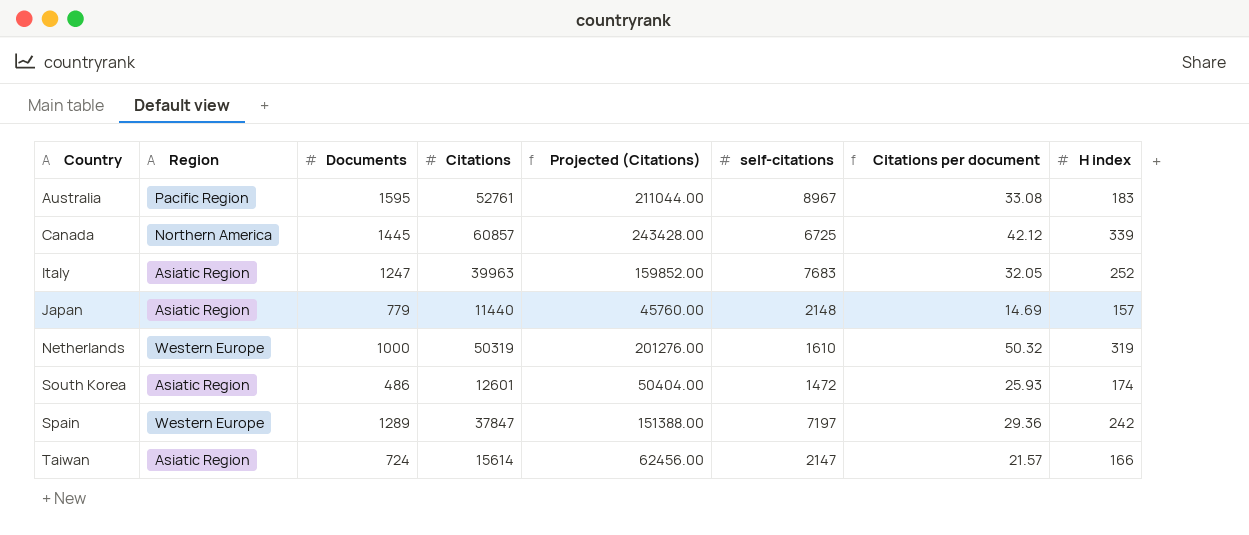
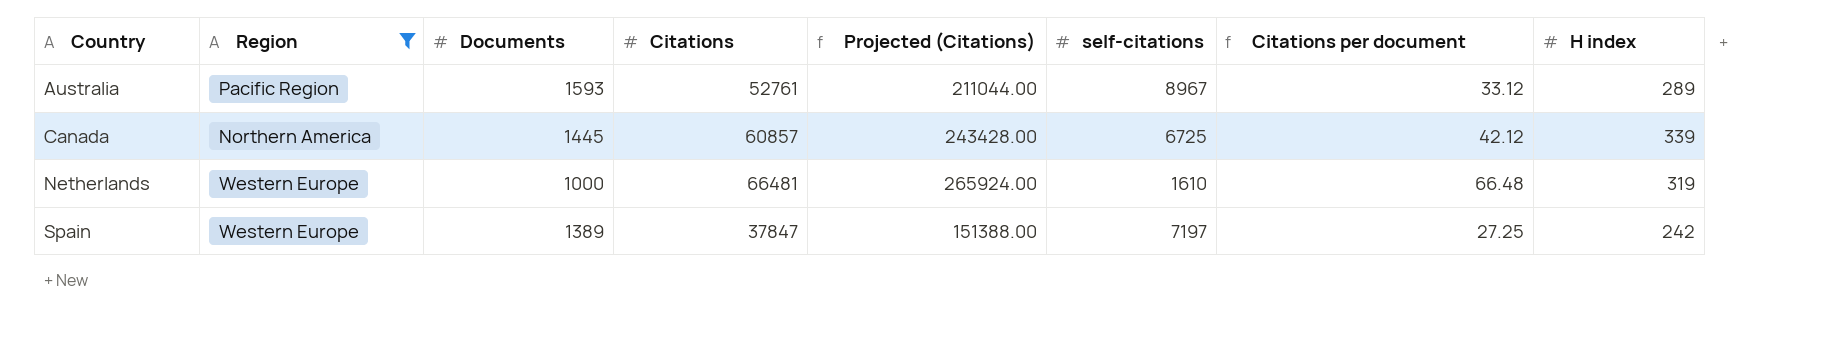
filter: none -> Region != Asiatic Region
Australia | Documents: 1595 -> 1593
Australia | Citations per document: 33.08 -> 33.12
Australia | H index: 183 -> 289
Netherlands | Citations: 50319 -> 66481
Netherlands | Projected (Citations): 201276.00 -> 265924.00
Netherlands | Citations per document: 50.32 -> 66.48
Spain | Documents: 1289 -> 1389
Spain | Citations per document: 29.36 -> 27.25

